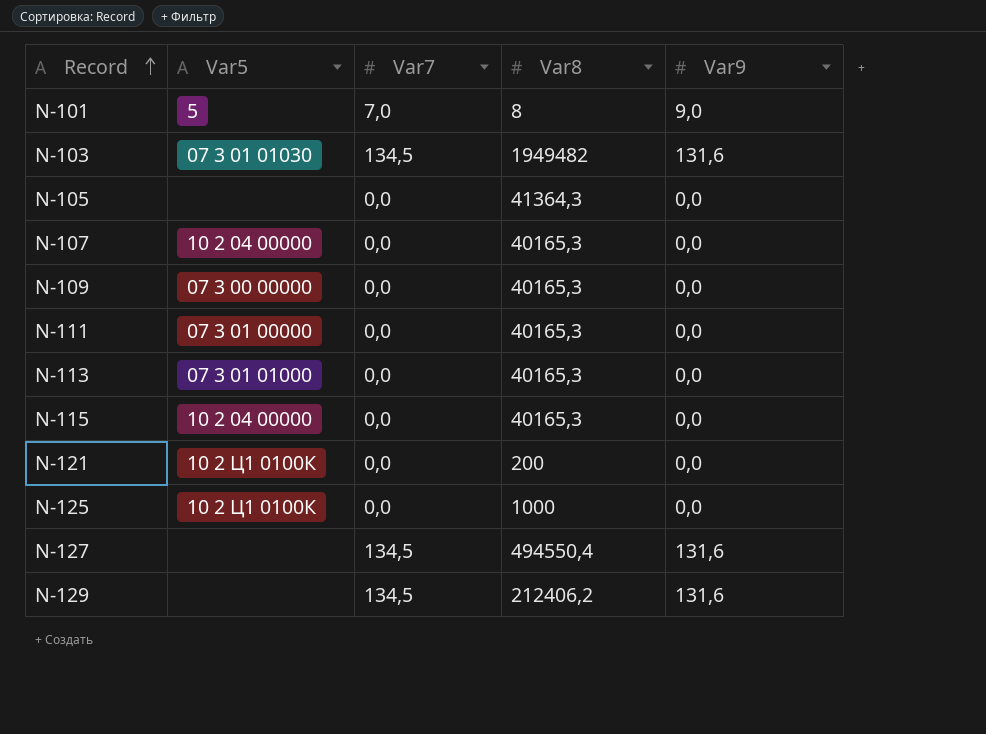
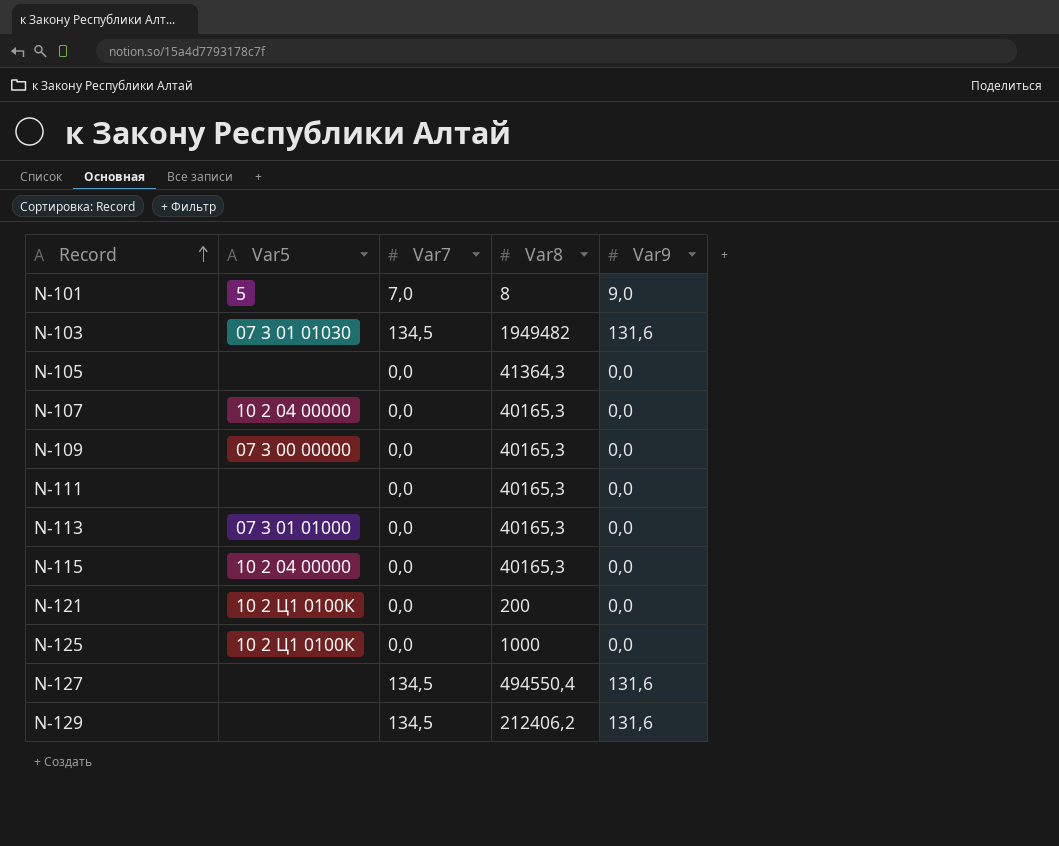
N-111 | Var5: 07 3 01 00000 -> none

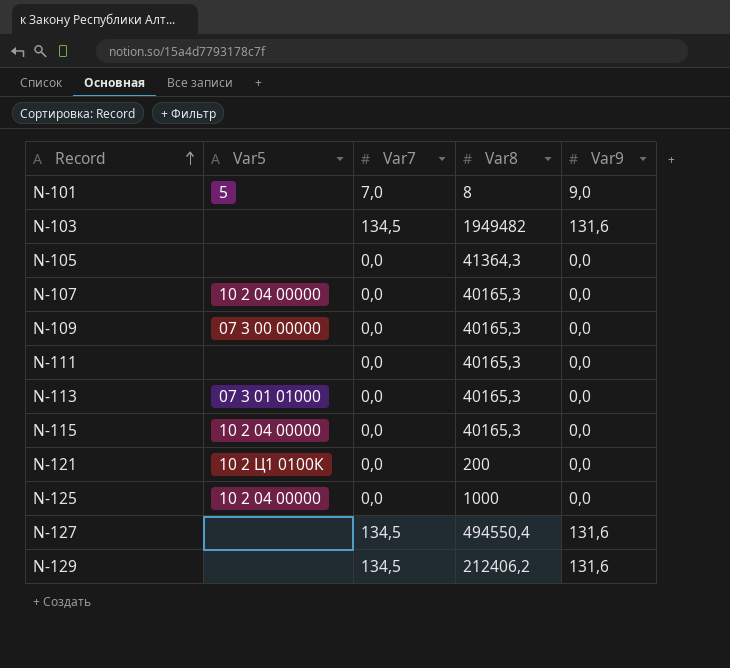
N-103 | Var5: 07 3 01 01030 -> none
N-125 | Var5: 10 2 Ц1 0100К -> 10 2 04 00000

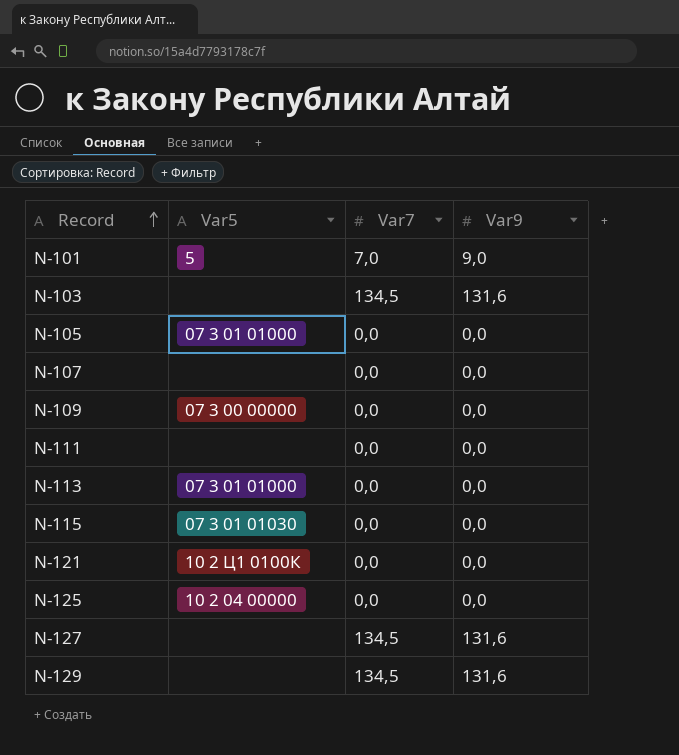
column Var8 | position: 4 -> none
N-105 | Var5: none -> 07 3 01 01000
N-107 | Var5: 10 2 04 00000 -> none
N-115 | Var5: 10 2 04 00000 -> 07 3 01 01030

